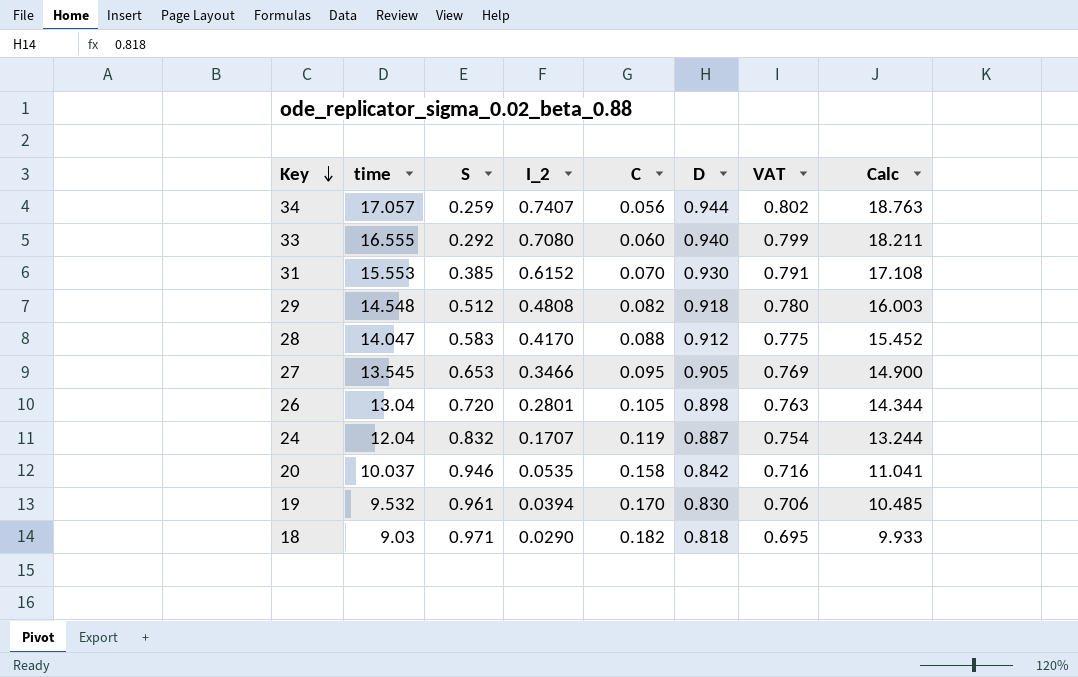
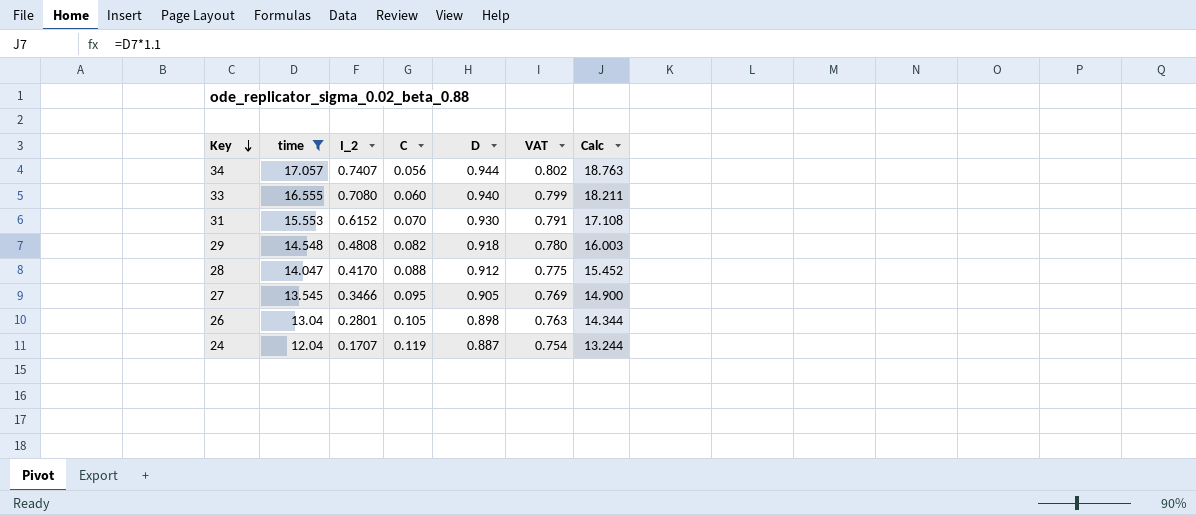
filter: none -> time >= 12.04
column S | position: 3 -> none

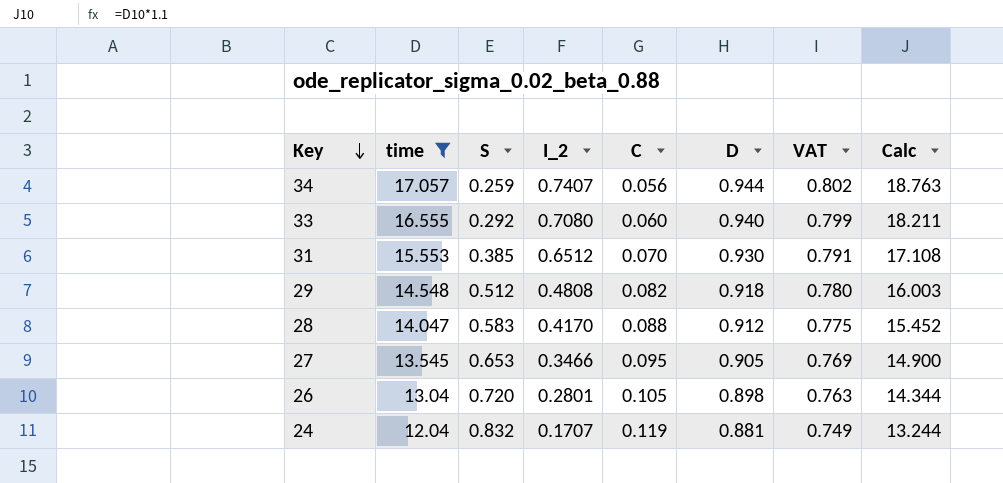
column S | position: none -> 3
31 | I_2: 0.6152 -> 0.6512
24 | D: 0.887 -> 0.881
24 | VAT: 0.754 -> 0.749

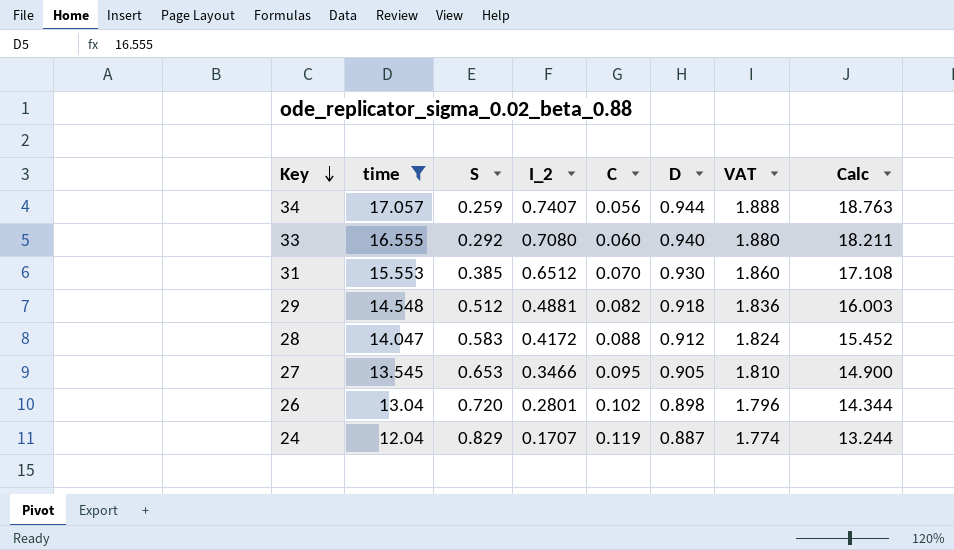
column VAT | formula: [D] * 0.85 -> [D] * 2
29 | I_2: 0.4808 -> 0.4881
28 | I_2: 0.4170 -> 0.4172
26 | C: 0.105 -> 0.102
24 | S: 0.832 -> 0.829
24 | D: 0.881 -> 0.887

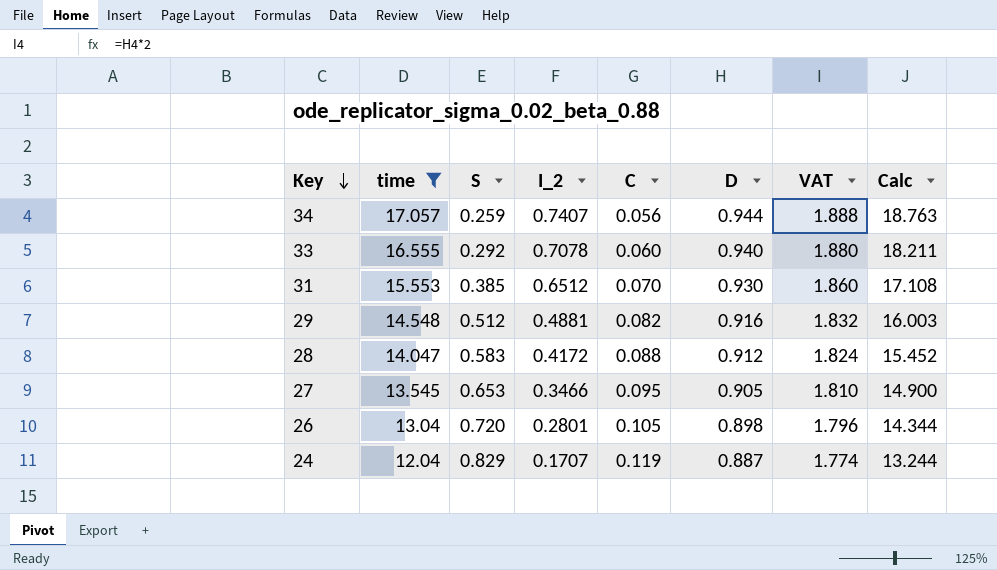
33 | I_2: 0.7080 -> 0.7078
29 | D: 0.918 -> 0.916
29 | VAT: 1.836 -> 1.832
26 | C: 0.102 -> 0.105

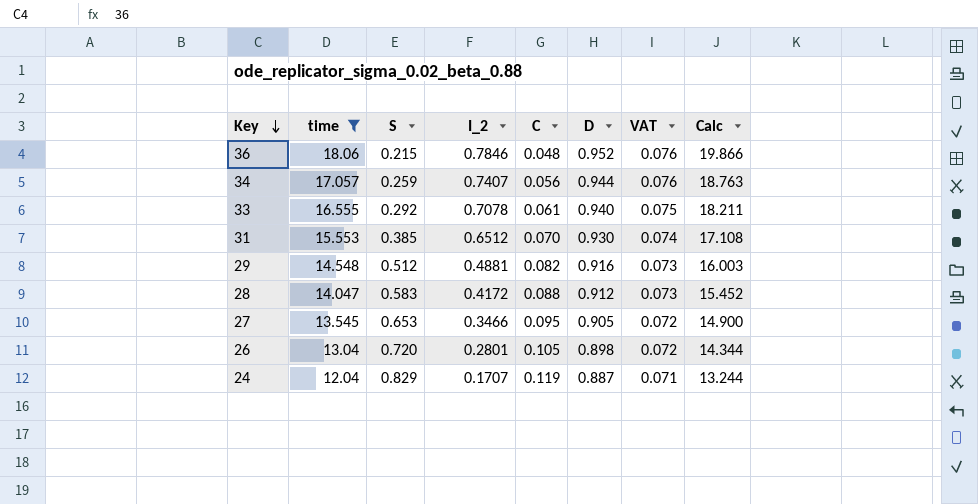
column VAT | formula: [D] * 2 -> [D] * 0.08
row 36: none -> 18.06 | 0.215 | 0.7846 | 0.048 | 0.952 | 0.076 | 19.866
33 | C: 0.060 -> 0.061

